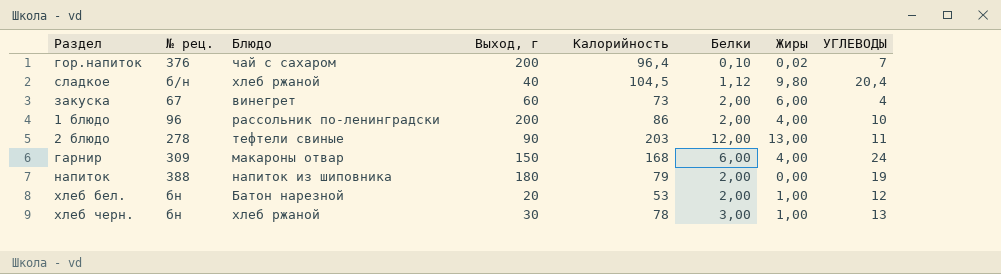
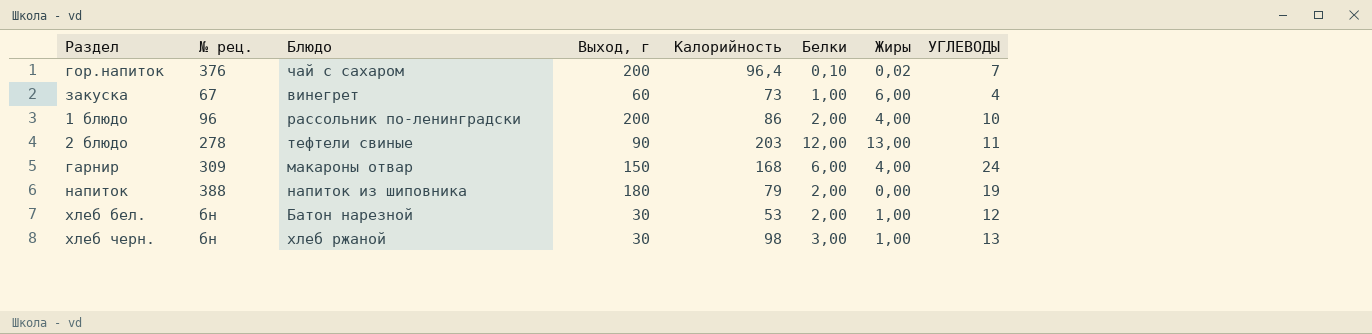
row сладкое: б/н | хлеб ржаной | 40 | 104,5 | 1,12 | 9,80 | 20,4 -> none
закуска | Белки: 2,00 -> 1,00
хлеб бел. | Выход, г: 20 -> 30
хлеб черн. | Калорийность: 78 -> 98

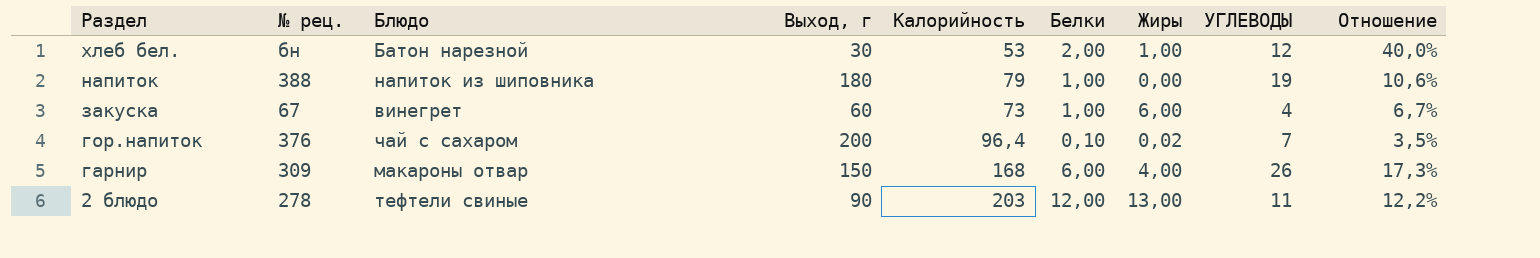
row order: none -> Раздел descending
column Отношение | formula: none -> [УГЛЕВОДЫ] / [Выход, г]
row 1 блюдо: 96 | рассольник по-ленинградски | 200 | 86 | 2,00 | 4,00 | 10 -> none
row хлеб черн.: бн | хлеб ржаной | 30 | 98 | 3,00 | 1,00 | 13 -> none
напиток | Белки: 2,00 -> 1,00
гарнир | УГЛЕВОДЫ: 24 -> 26

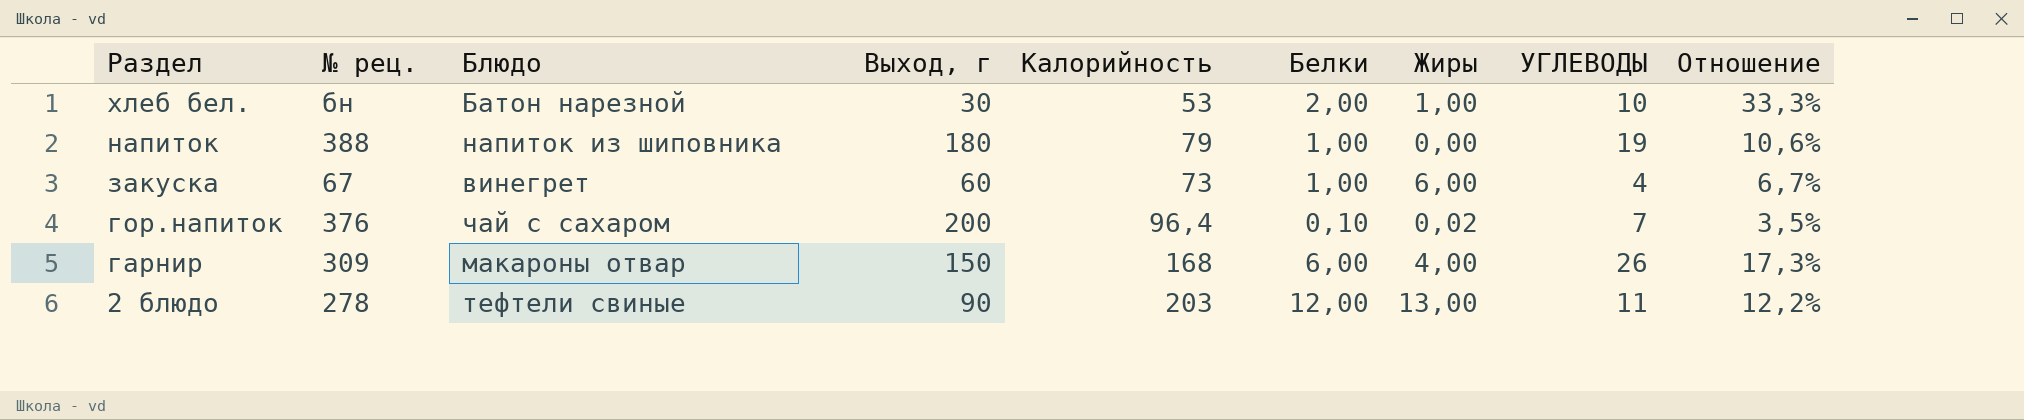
хлеб бел. | УГЛЕВОДЫ: 12 -> 10
хлеб бел. | Отношение: 40,0% -> 33,3%

